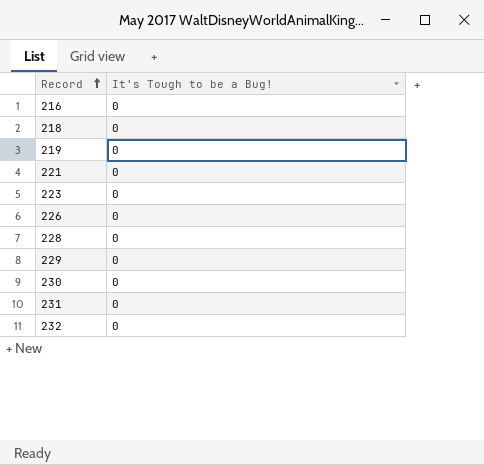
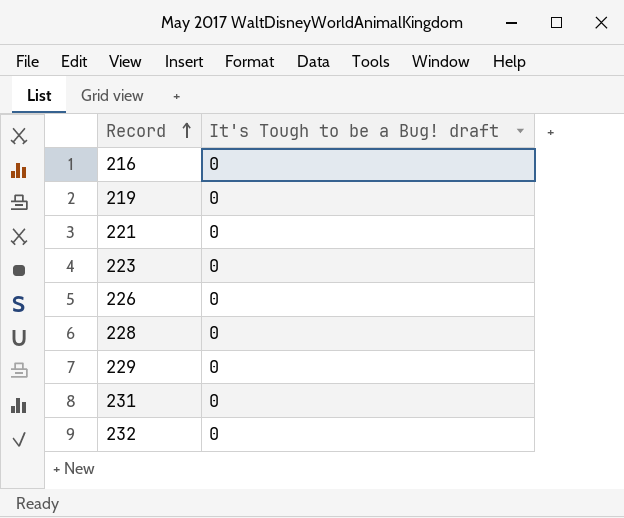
column name: It's Tough to be a Bug! -> It's Tough to be a Bug! draft
row 218: 0 -> none
row 230: 0 -> none

